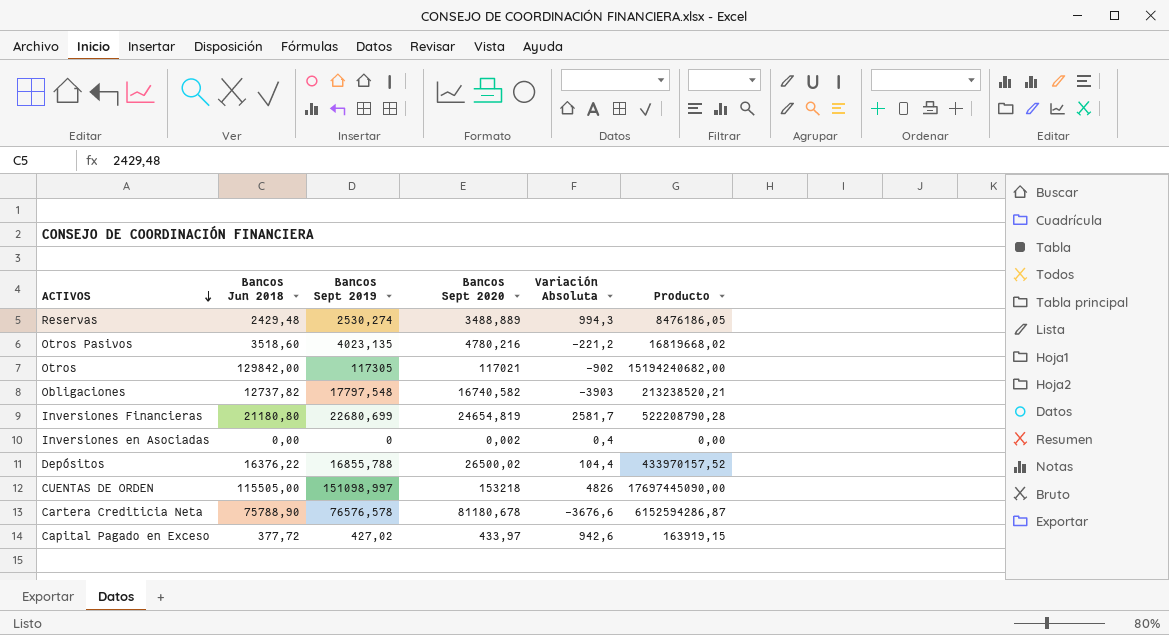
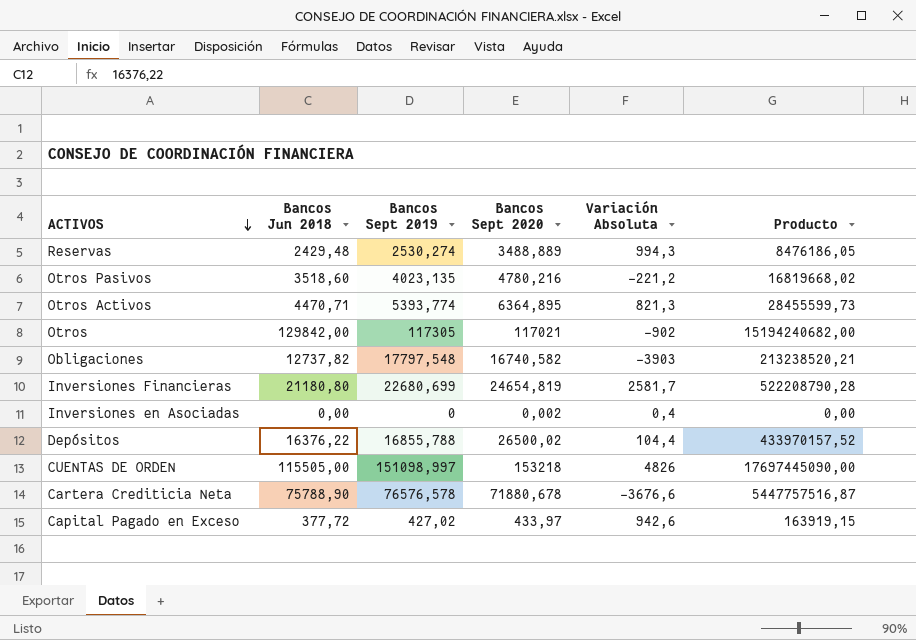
row Otros Activos: none -> 4470,71 | 5393,774 | 6364,895 | 821,3 | 28455599,73
Cartera Crediticia Neta | Bancos Sept 2020: 81180,678 -> 71880,678
Cartera Crediticia Neta | Producto: 6152594286,87 -> 5447757516,87

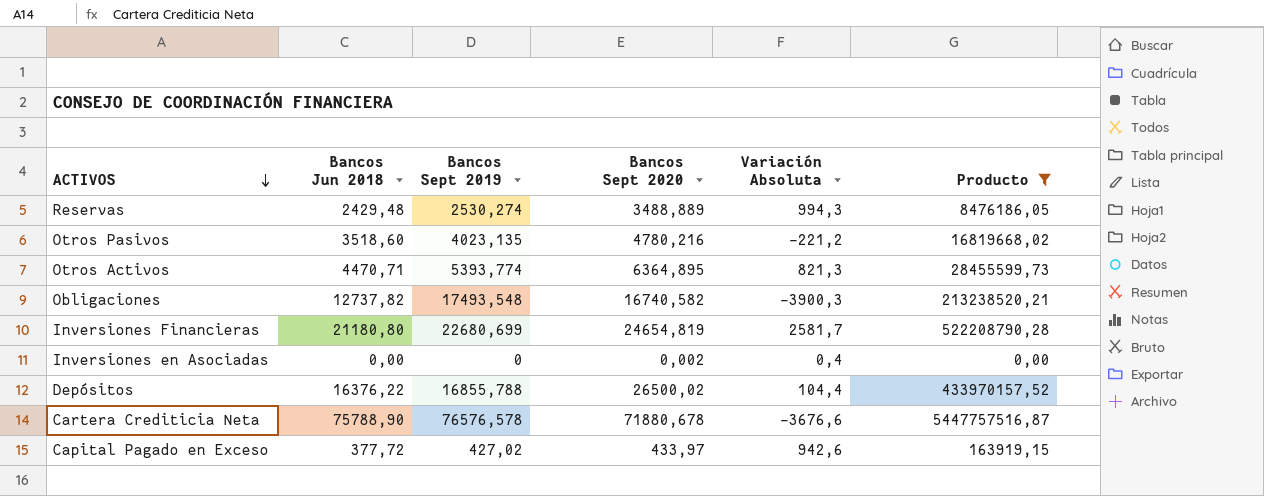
filter: none -> Producto <= 5447757516,87
Obligaciones | Bancos Sept 2019: 17797,548 -> 17493,548
Obligaciones | Variación Absoluta: -3903 -> -3900,3

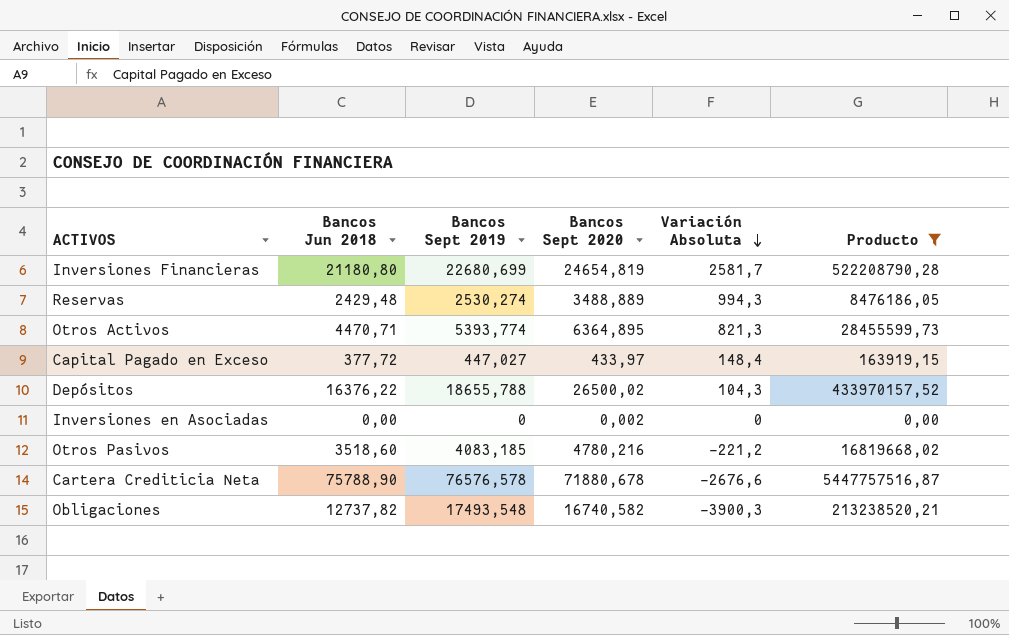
row order: ACTIVOS descending -> Variación Absoluta descending
Capital Pagado en Exceso | Bancos Sept 2019: 427,02 -> 447,027
Capital Pagado en Exceso | Variación Absoluta: 942,6 -> 148,4
Depósitos | Bancos Sept 2019: 16855,788 -> 18655,788
Depósitos | Variación Absoluta: 104,4 -> 104,3
Inversiones en Asociadas | Variación Absoluta: 0,4 -> 0
Otros Pasivos | Bancos Sept 2019: 4023,135 -> 4083,185
Cartera Crediticia Neta | Variación Absoluta: -3676,6 -> -2676,6

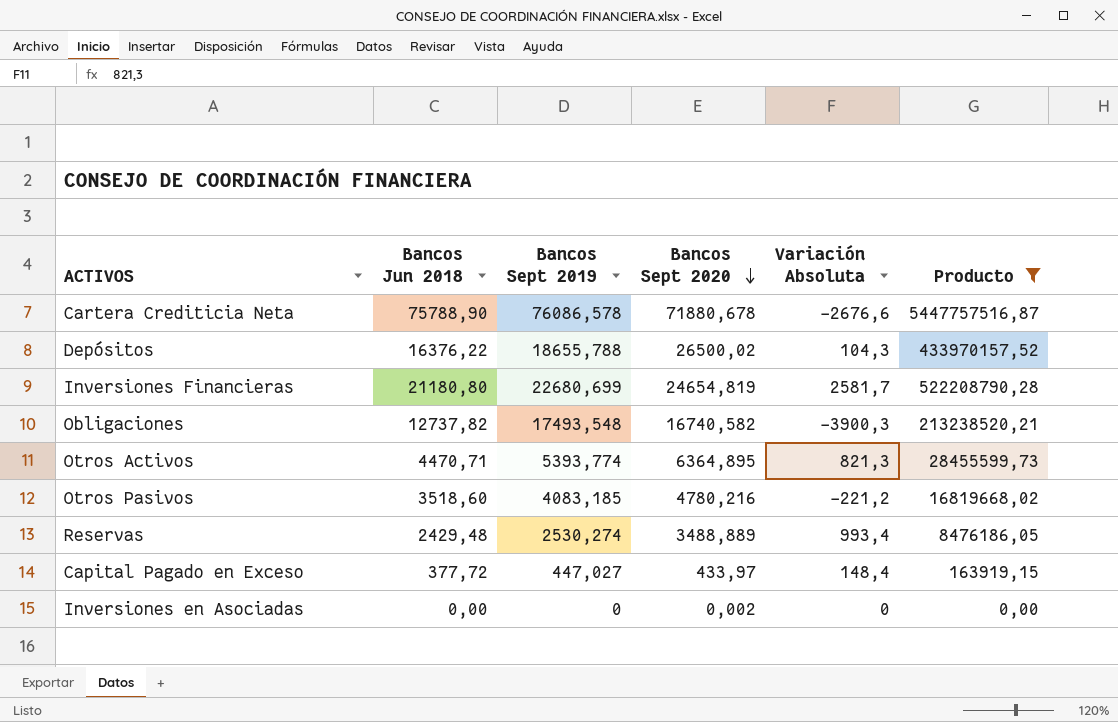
row order: Variación Absoluta descending -> Bancos Sept 2020 descending
Cartera Crediticia Neta | Bancos Sept 2019: 76576,578 -> 76086,578
Reservas | Variación Absoluta: 994,3 -> 993,4

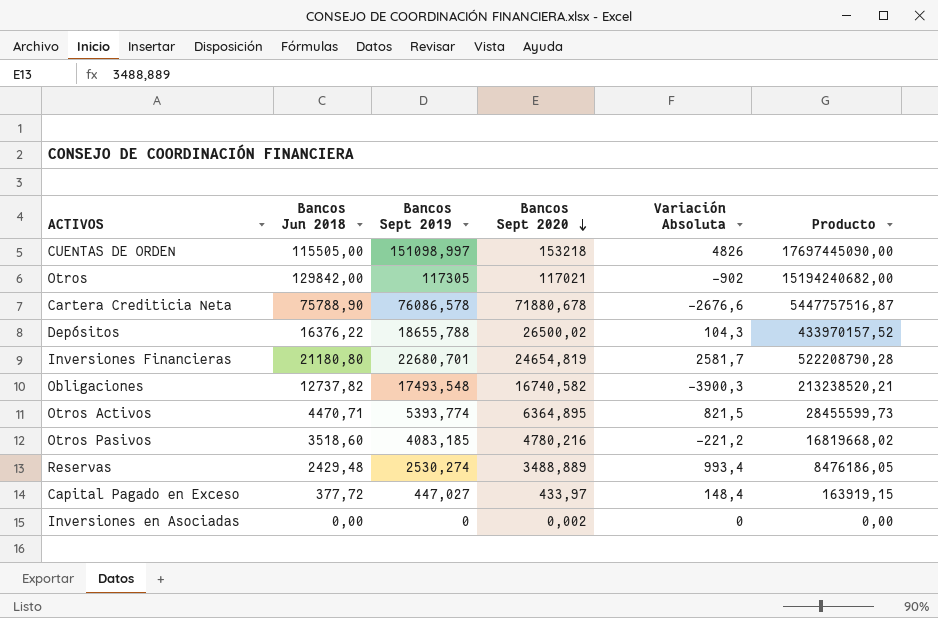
filter: Producto <= 5447757516,87 -> none
Inversiones Financieras | Bancos Sept 2019: 22680,699 -> 22680,701
Otros Activos | Variación Absoluta: 821,3 -> 821,5

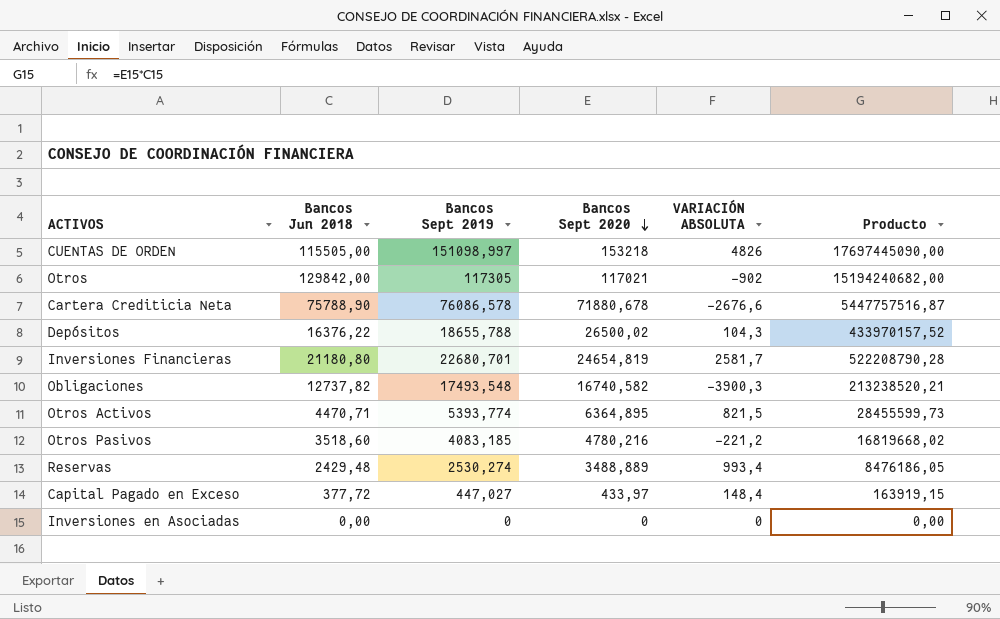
column name: Variación Absoluta -> VARIACIÓN ABSOLUTA
Inversiones en Asociadas | Bancos Sept 2020: 0,002 -> 0

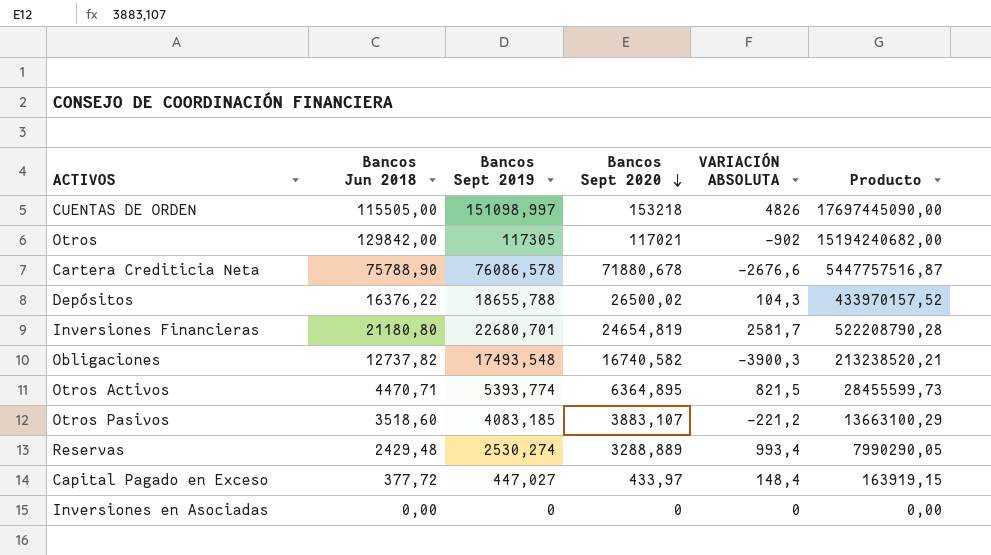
Otros Pasivos | Bancos Sept 2020: 4780,216 -> 3883,107
Otros Pasivos | Producto: 16819668,02 -> 13663100,29
Reservas | Bancos Sept 2020: 3488,889 -> 3288,889
Reservas | Producto: 8476186,05 -> 7990290,05

